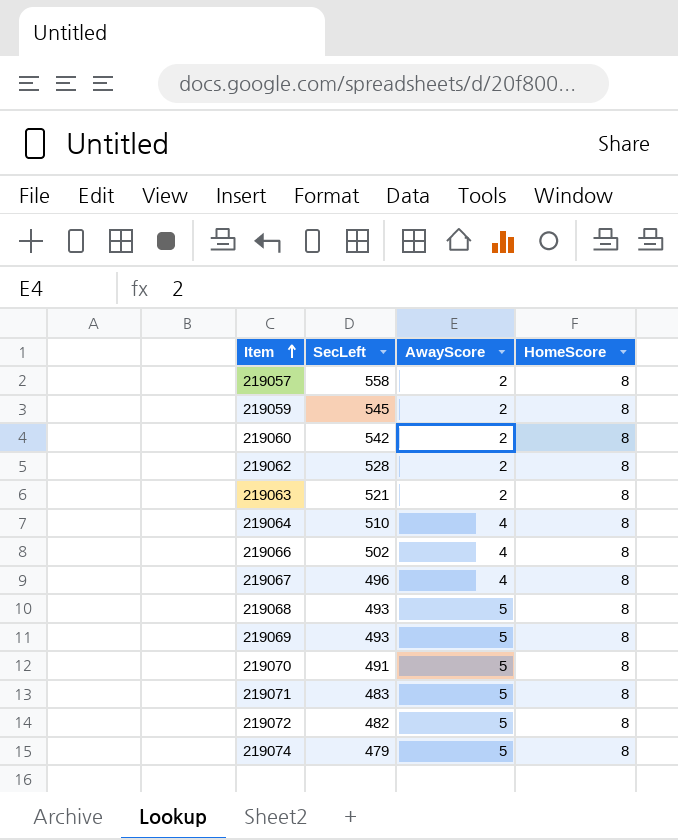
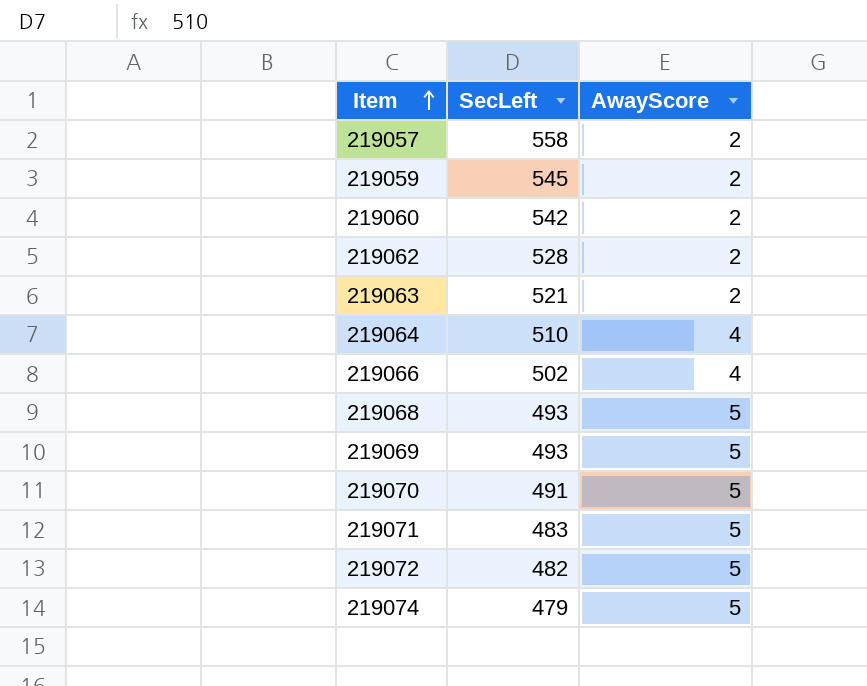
column HomeScore | position: 4 -> none
row 219067: 496 | 4 | 8 -> none

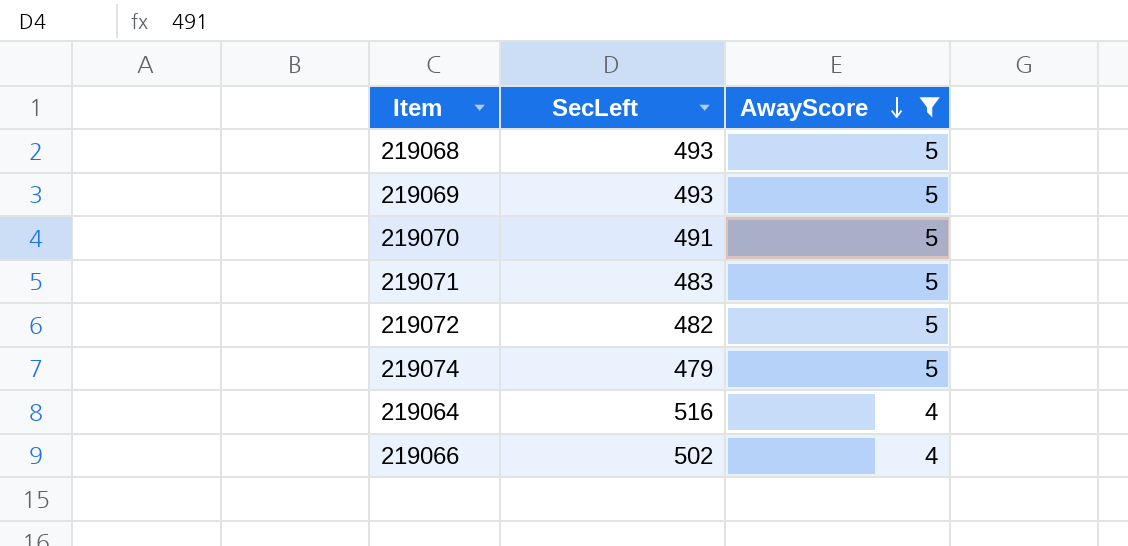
filter: none -> AwayScore != 2
row order: Item ascending -> AwayScore descending
219064 | SecLeft: 510 -> 516

